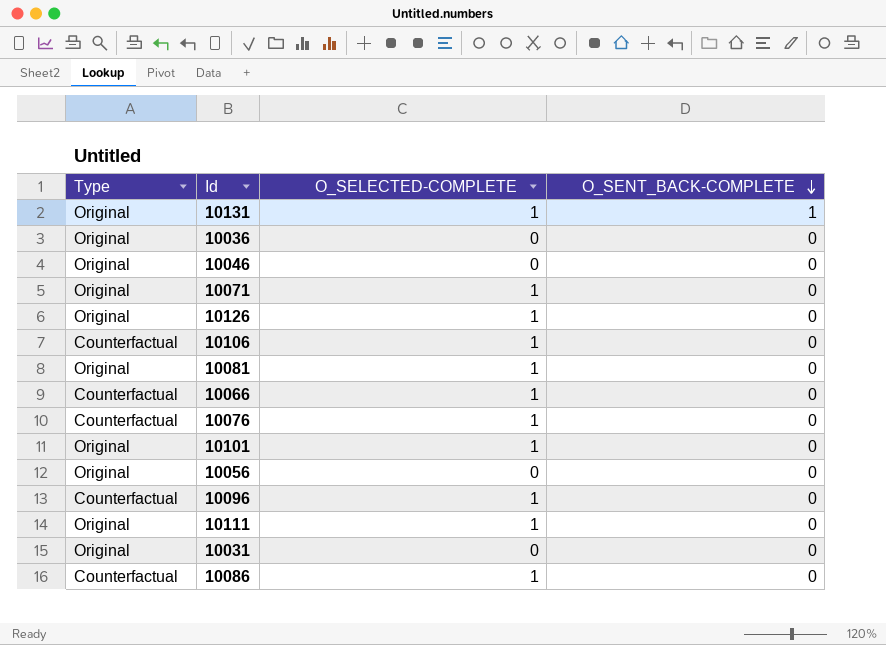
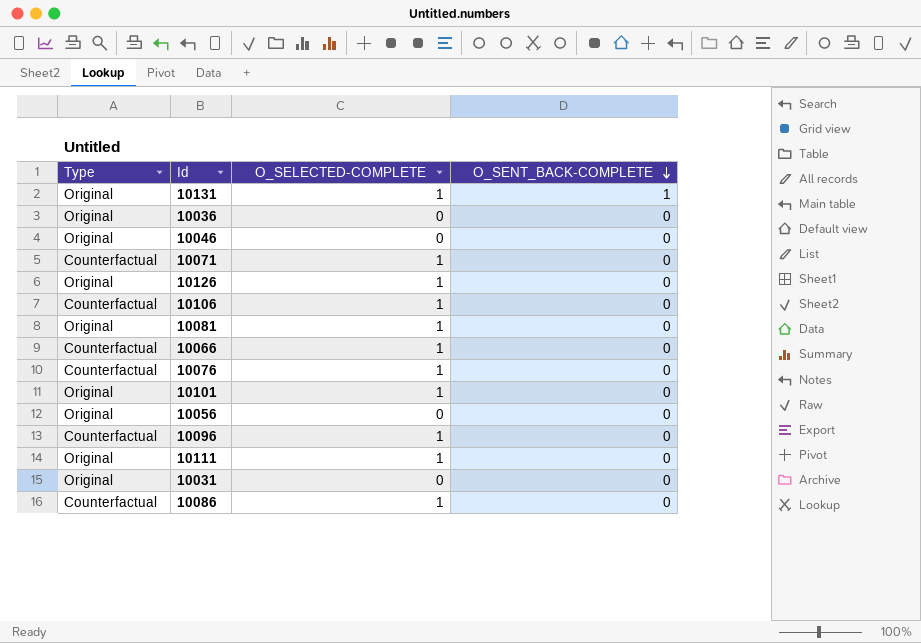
10071 | Type: Original -> Counterfactual

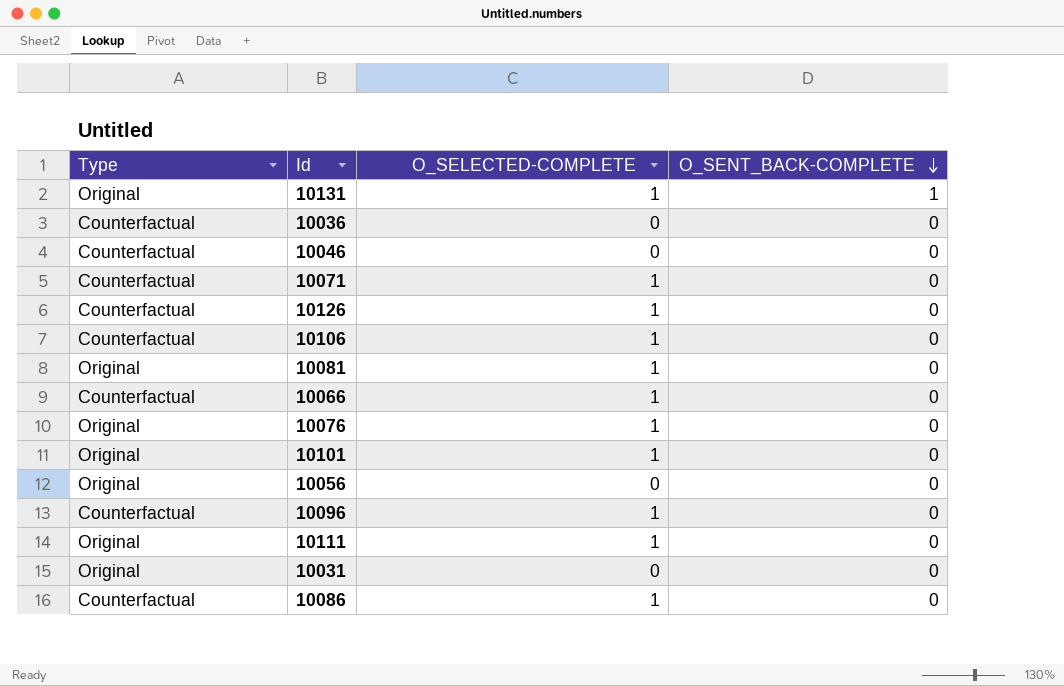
10036 | Type: Original -> Counterfactual
10046 | Type: Original -> Counterfactual
10126 | Type: Original -> Counterfactual
10076 | Type: Counterfactual -> Original

